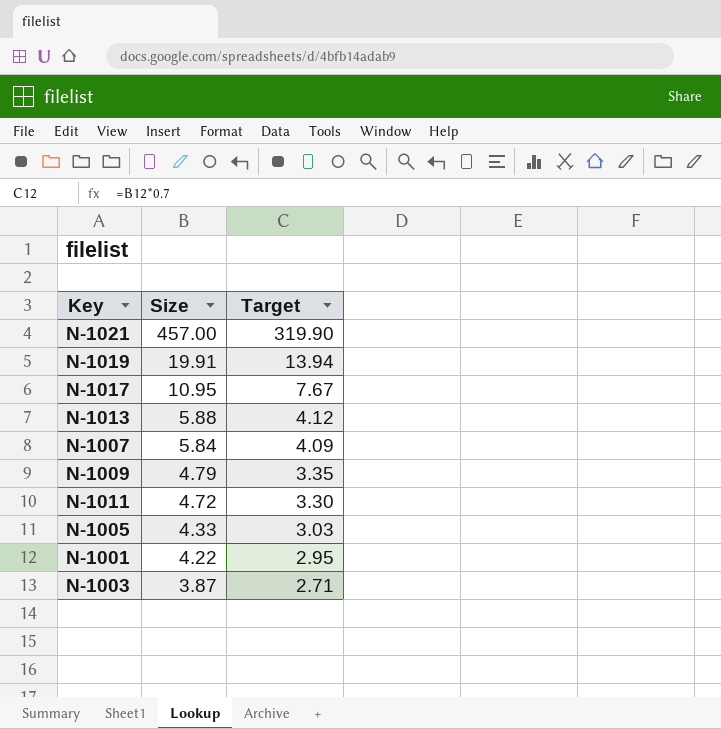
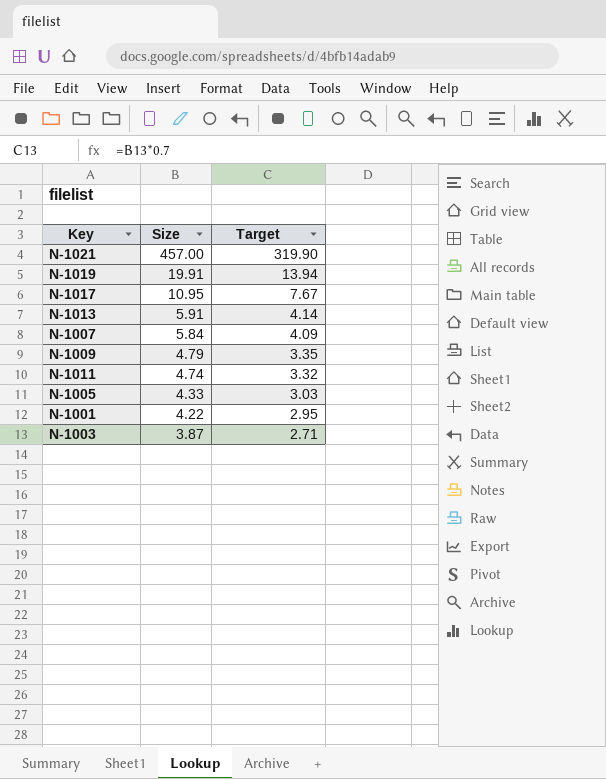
N-1013 | Size: 5.88 -> 5.91
N-1013 | Target: 4.12 -> 4.14
N-1011 | Size: 4.72 -> 4.74
N-1011 | Target: 3.30 -> 3.32

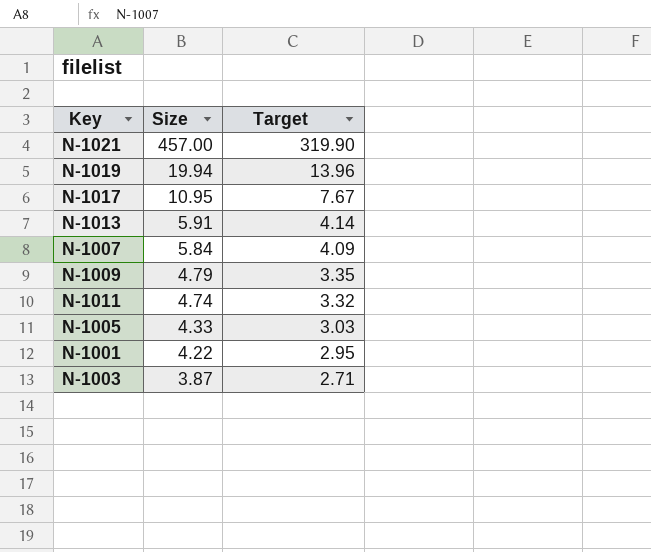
N-1019 | Size: 19.91 -> 19.94
N-1019 | Target: 13.94 -> 13.96

